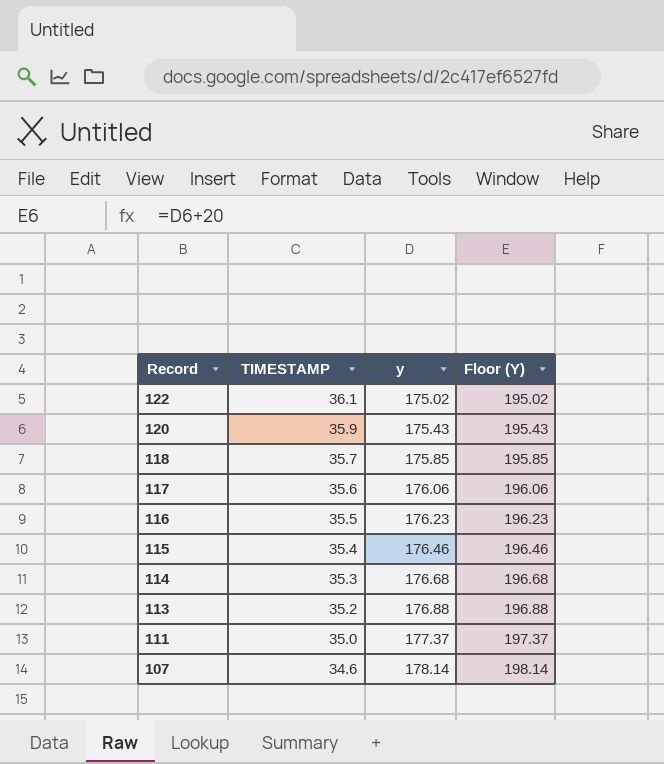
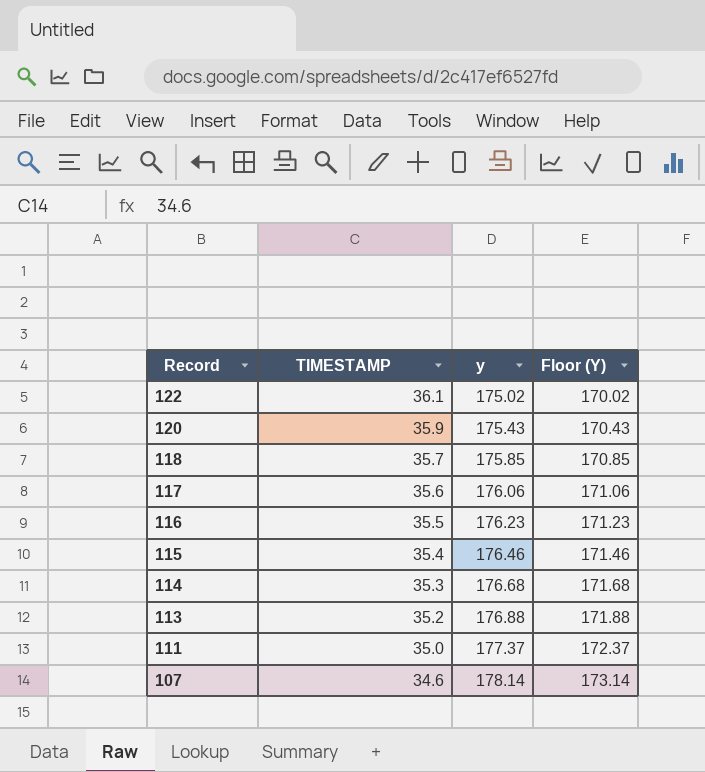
column Floor (Y) | formula: [y] + 20 -> [y] - 5

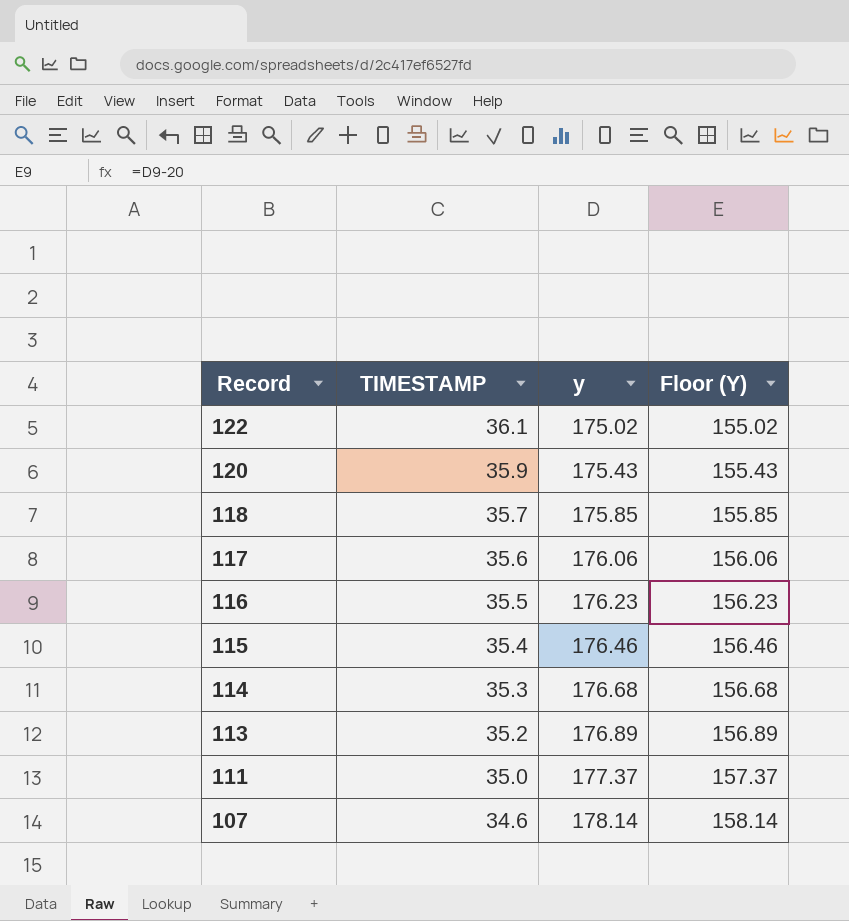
column Floor (Y) | formula: [y] - 5 -> [y] - 20
113 | y: 176.88 -> 176.89

